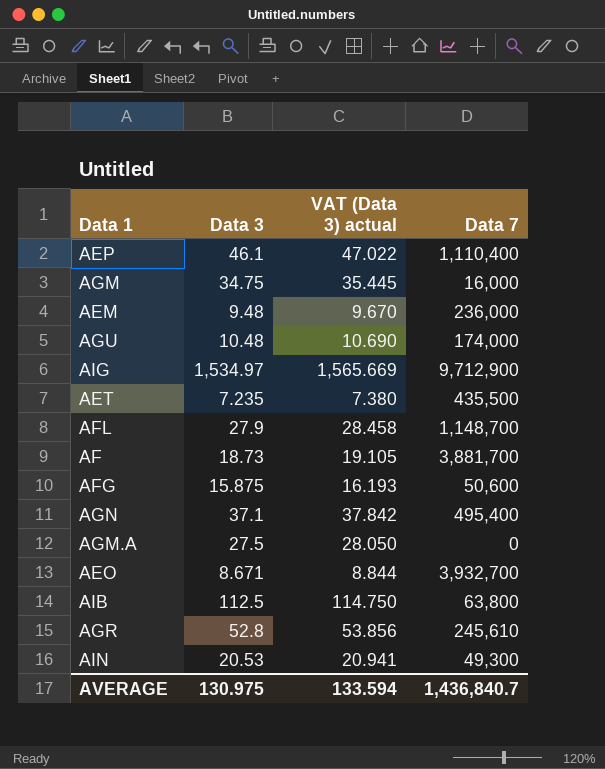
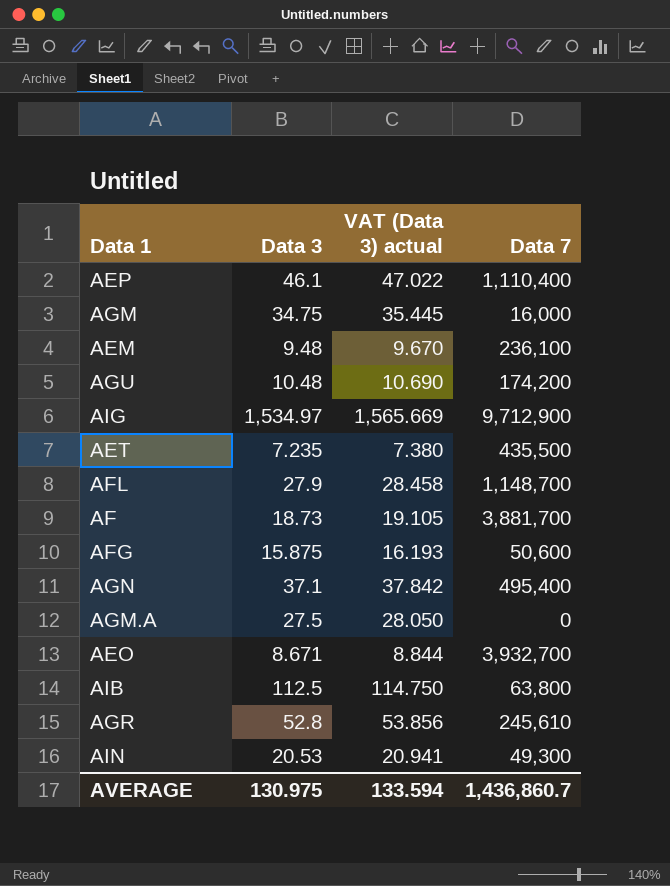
AEM | Data 7: 236,000 -> 236,100
AGU | Data 7: 174,000 -> 174,200
AVERAGE | Data 7: 1,436,840.7 -> 1,436,860.7

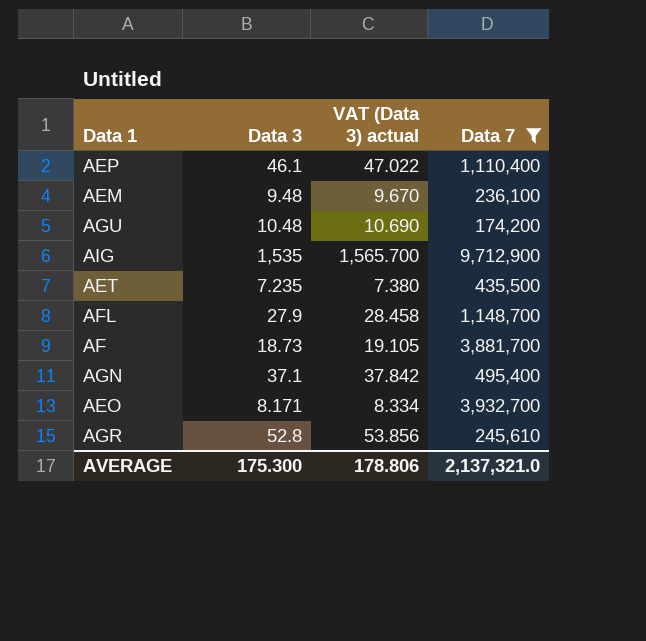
filter: none -> Data 7 >= 174,200
AIG | Data 3: 1,534.97 -> 1,535
AIG | VAT (Data 3) actual: 1,565.669 -> 1,565.700
AEO | Data 3: 8.671 -> 8.171
AEO | VAT (Data 3) actual: 8.844 -> 8.334
AVERAGE | Data 3: 130.975 -> 175.300
AVERAGE | VAT (Data 3) actual: 133.594 -> 178.806
AVERAGE | Data 7: 1,436,860.7 -> 2,137,321.0

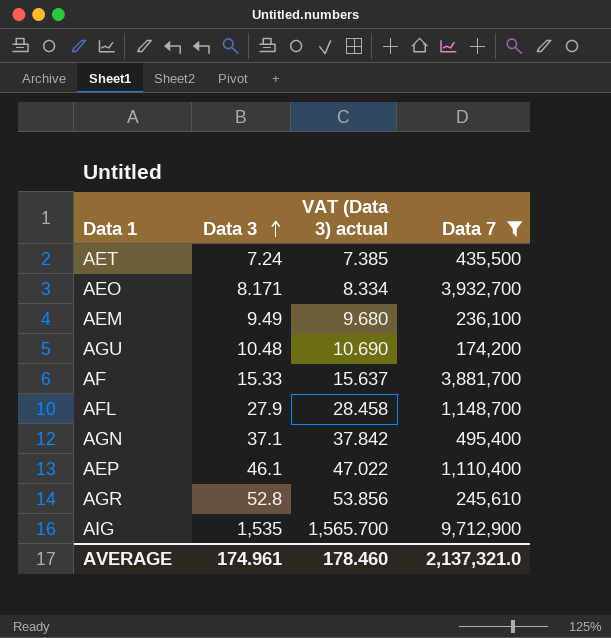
row order: none -> Data 3 ascending
AET | Data 3: 7.235 -> 7.24
AET | VAT (Data 3) actual: 7.380 -> 7.385
AEM | Data 3: 9.48 -> 9.49
AEM | VAT (Data 3) actual: 9.670 -> 9.680
AF | Data 3: 18.73 -> 15.33
AF | VAT (Data 3) actual: 19.105 -> 15.637
AVERAGE | Data 3: 175.300 -> 174.961
AVERAGE | VAT (Data 3) actual: 178.806 -> 178.460

